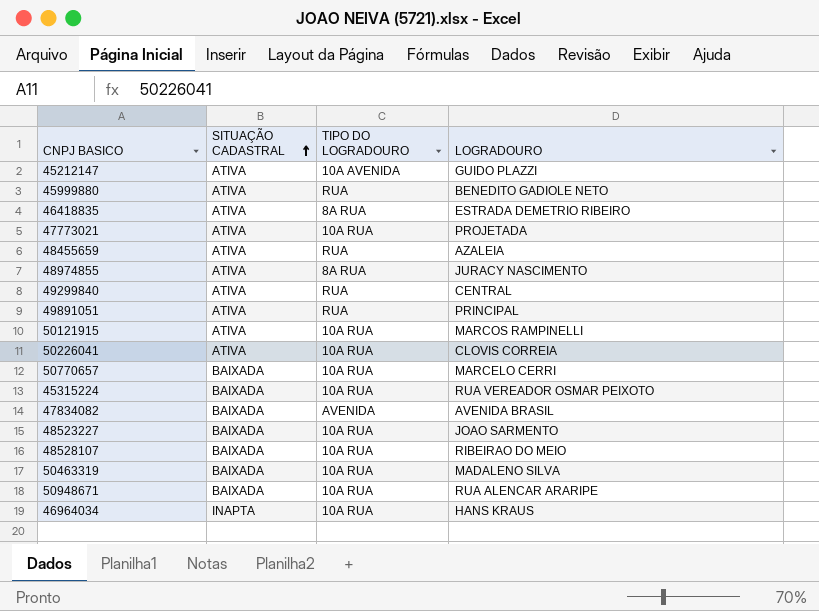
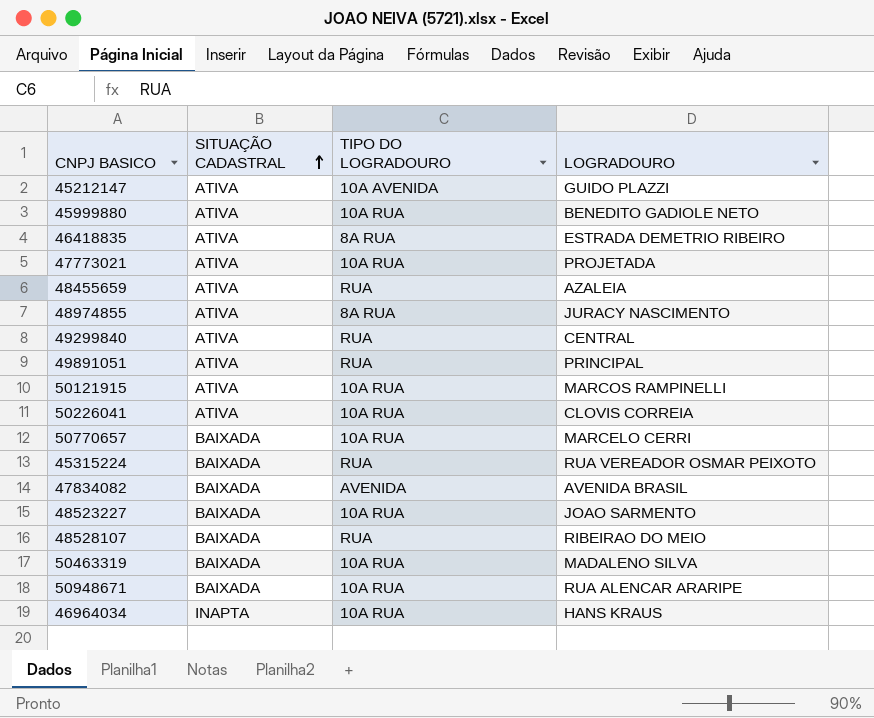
45999880 | TIPO DO LOGRADOURO: RUA -> 10A RUA
45315224 | TIPO DO LOGRADOURO: 10A RUA -> RUA
48528107 | TIPO DO LOGRADOURO: 10A RUA -> RUA

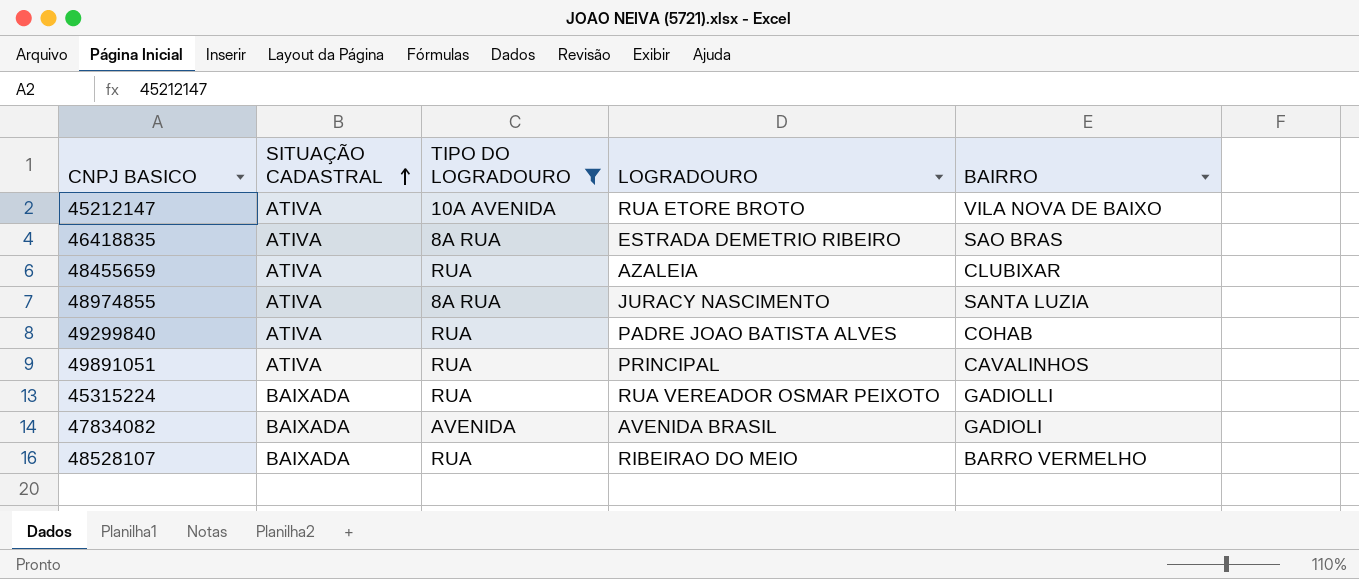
filter: none -> TIPO DO LOGRADOURO != 10A RUA
column BAIRRO | position: none -> 5
45212147 | LOGRADOURO: GUIDO PLAZZI -> RUA ETORE BROTO
49299840 | LOGRADOURO: CENTRAL -> PADRE JOAO BATISTA ALVES

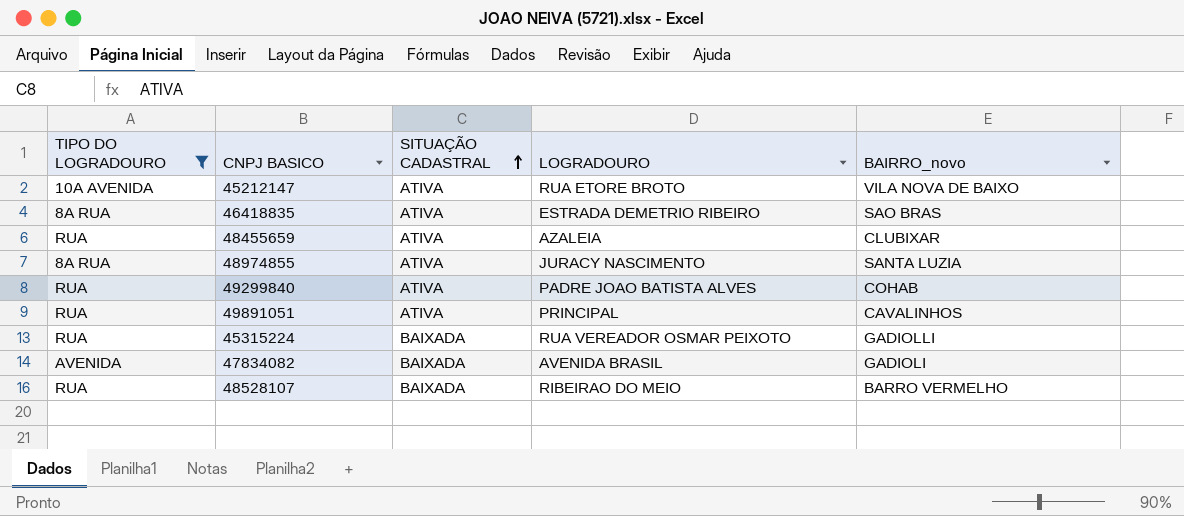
column TIPO DO LOGRADOURO | position: 3 -> 1
column name: BAIRRO -> BAIRRO_novo

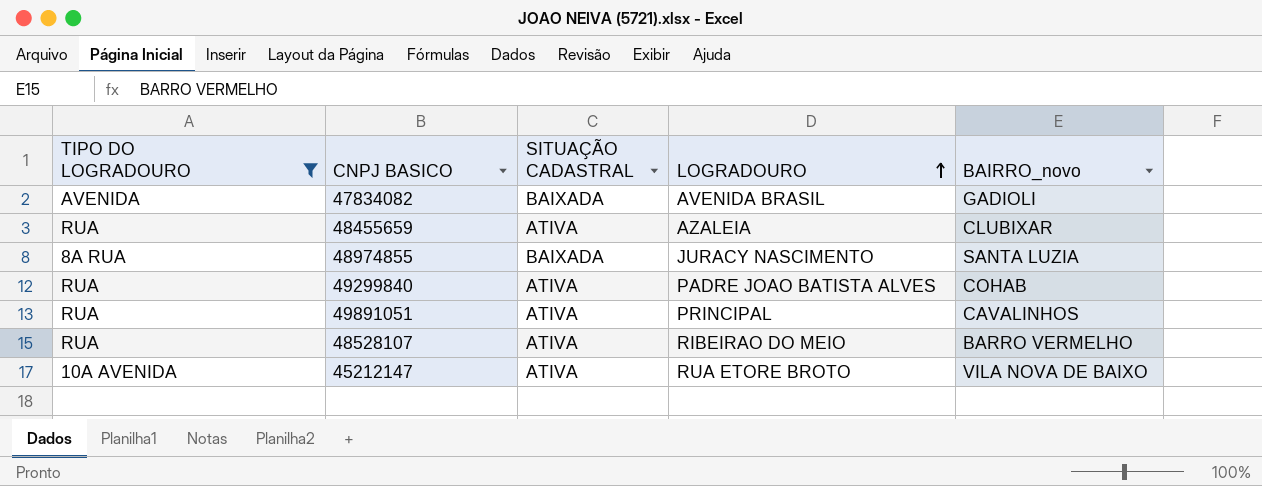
row order: SITUAÇÃO CADASTRAL ascending -> LOGRADOURO ascending
row 46418835: 8A RUA | ATIVA | ESTRADA DEMETRIO RIBEIRO | SAO BRAS -> none
row 45315224: RUA | BAIXADA | RUA VEREADOR OSMAR PEIXOTO | GADIOLLI -> none
48974855 | SITUAÇÃO CADASTRAL: ATIVA -> BAIXADA
48528107 | SITUAÇÃO CADASTRAL: BAIXADA -> ATIVA

